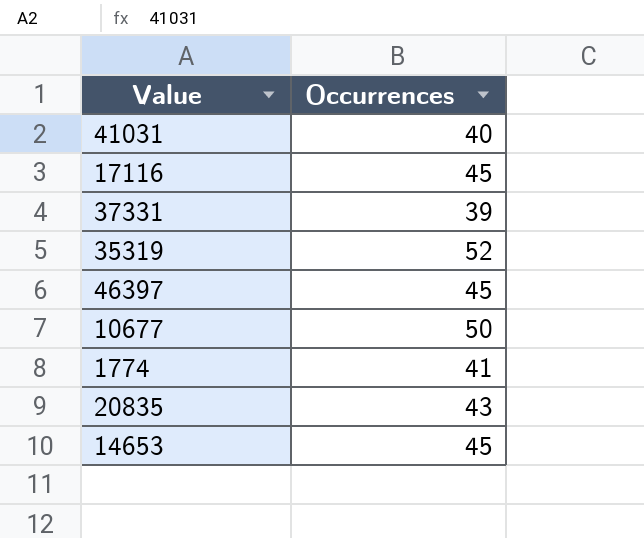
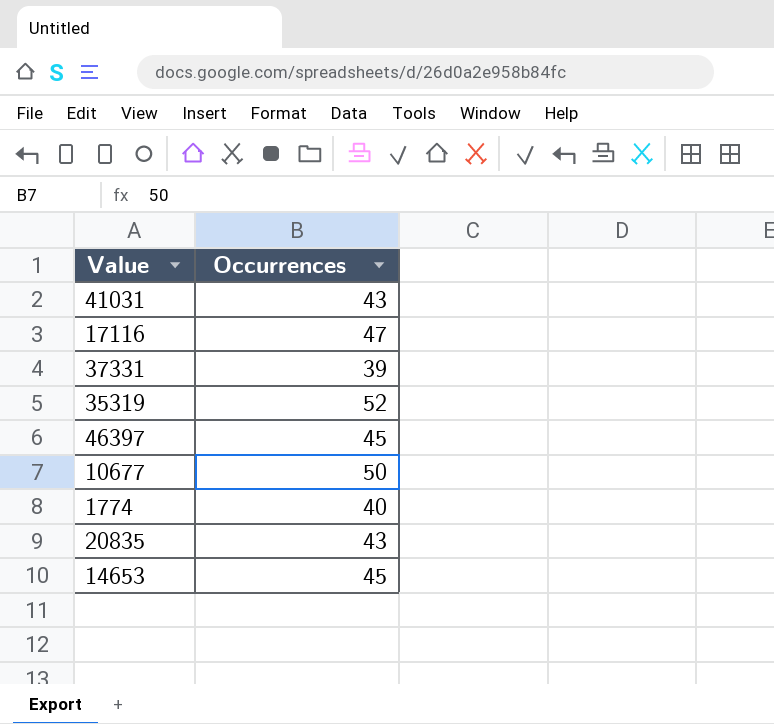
41031 | Occurrences: 40 -> 43
17116 | Occurrences: 45 -> 47
1774 | Occurrences: 41 -> 40

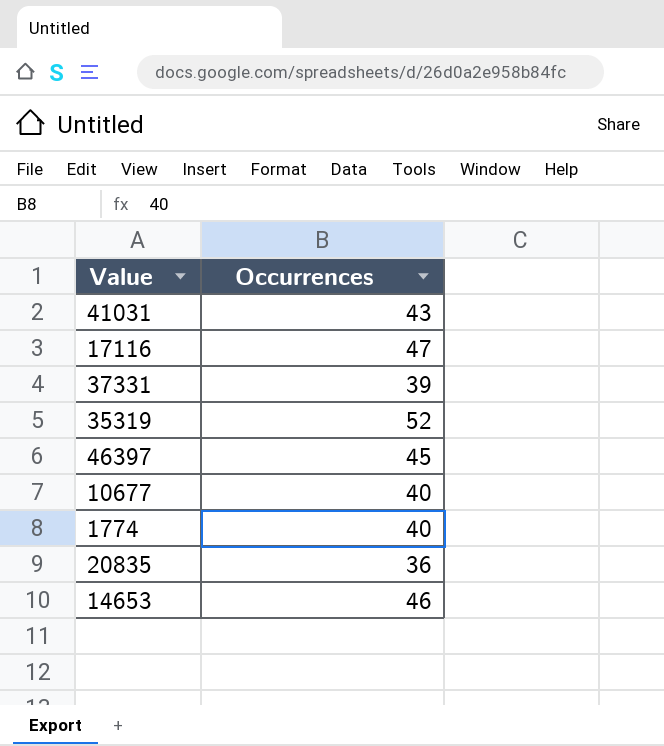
10677 | Occurrences: 50 -> 40
20835 | Occurrences: 43 -> 36
14653 | Occurrences: 45 -> 46

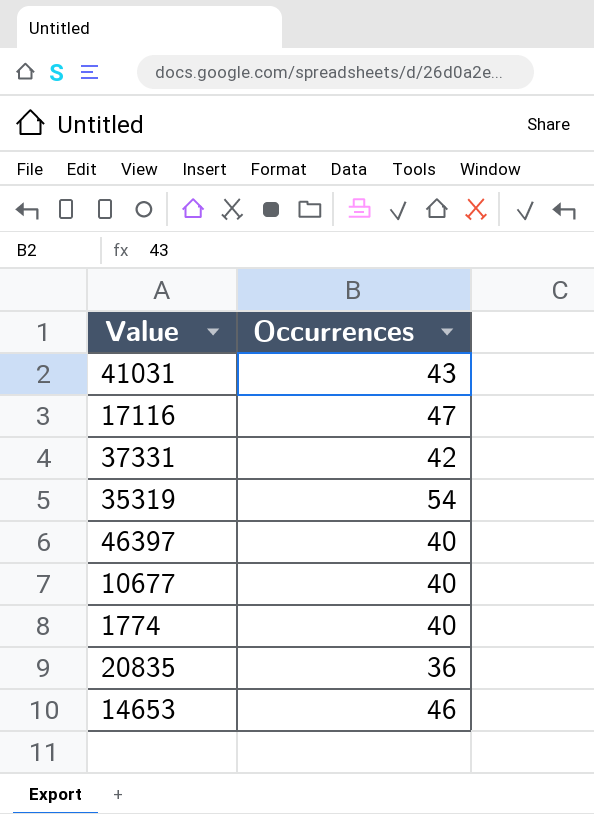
37331 | Occurrences: 39 -> 42
35319 | Occurrences: 52 -> 54
46397 | Occurrences: 45 -> 40

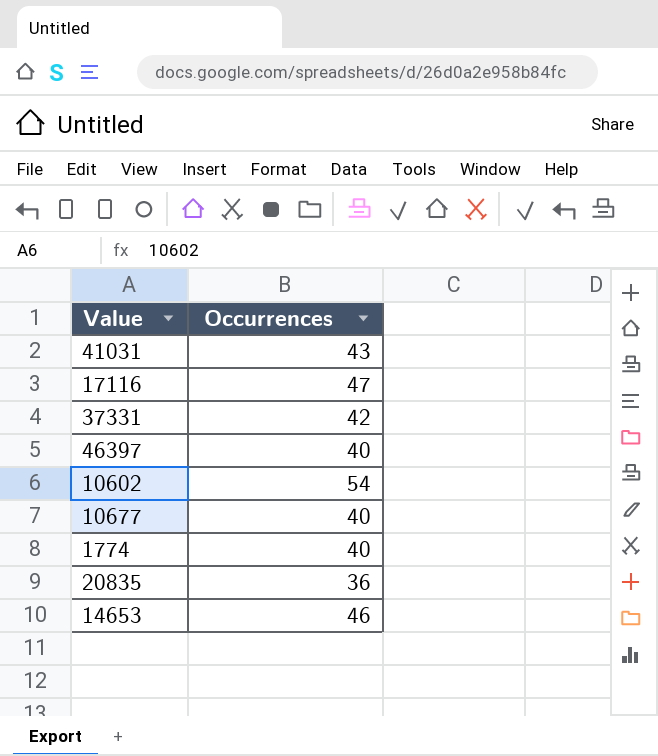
row 35319: 54 -> none
row 10602: none -> 54

